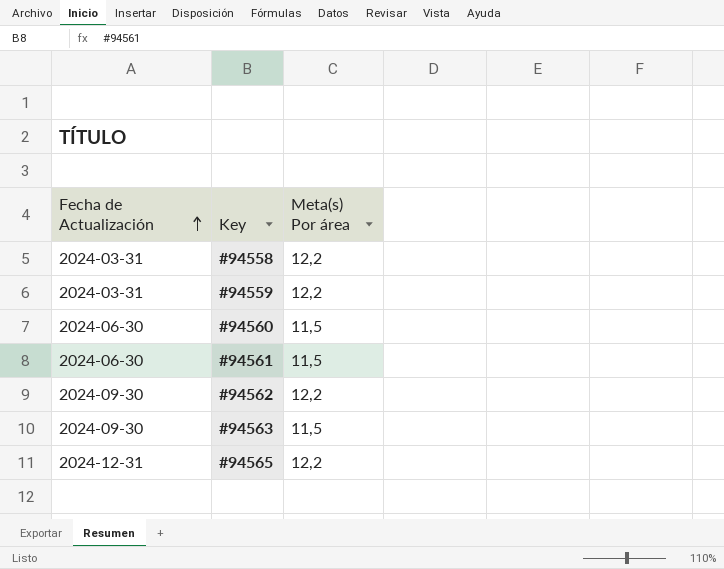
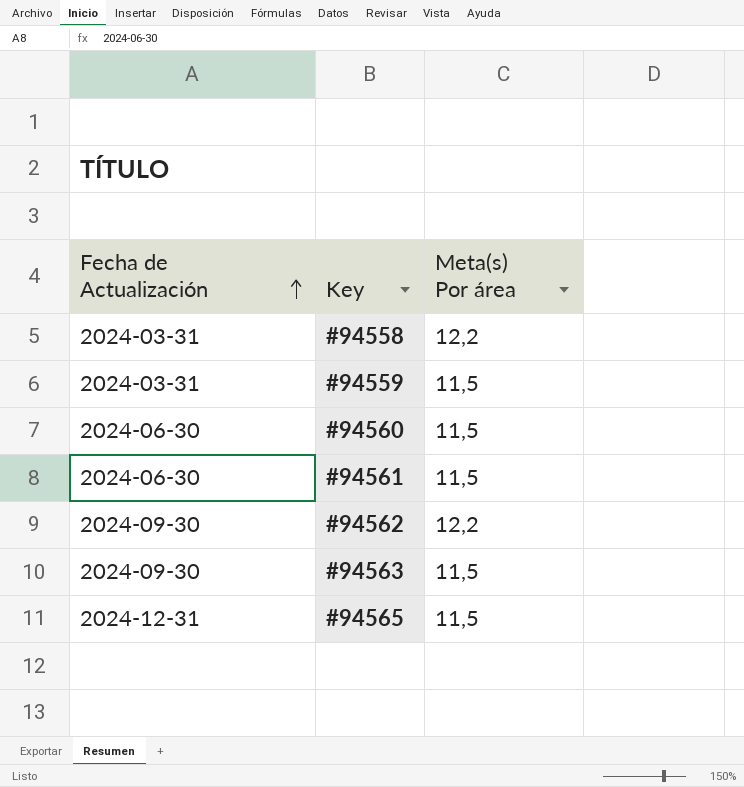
#94559 | Meta(s) Por área: 12,2 -> 11,5
#94565 | Meta(s) Por área: 12,2 -> 11,5

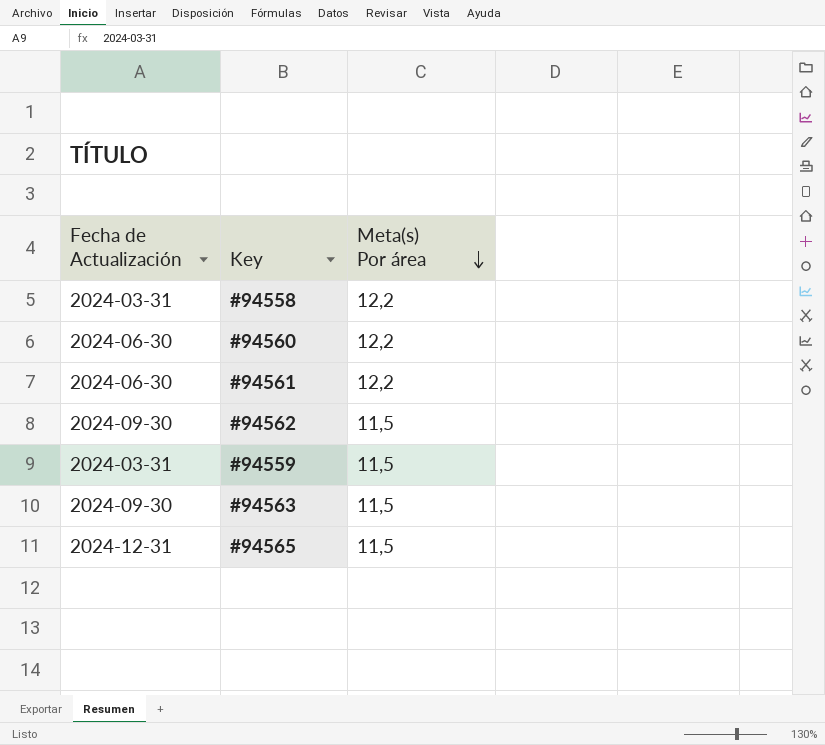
row order: Fecha de Actualización ascending -> Meta(s) Por área descending
#94560 | Meta(s) Por área: 11,5 -> 12,2
#94561 | Meta(s) Por área: 11,5 -> 12,2
#94562 | Meta(s) Por área: 12,2 -> 11,5

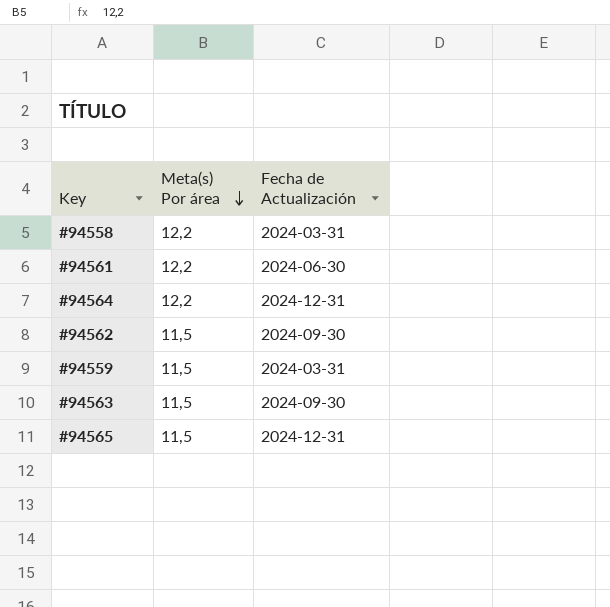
column Fecha de Actualización | position: 1 -> 3
row #94560: 2024-06-30 | 12,2 -> none
row #94564: none -> 12,2 | 2024-12-31

